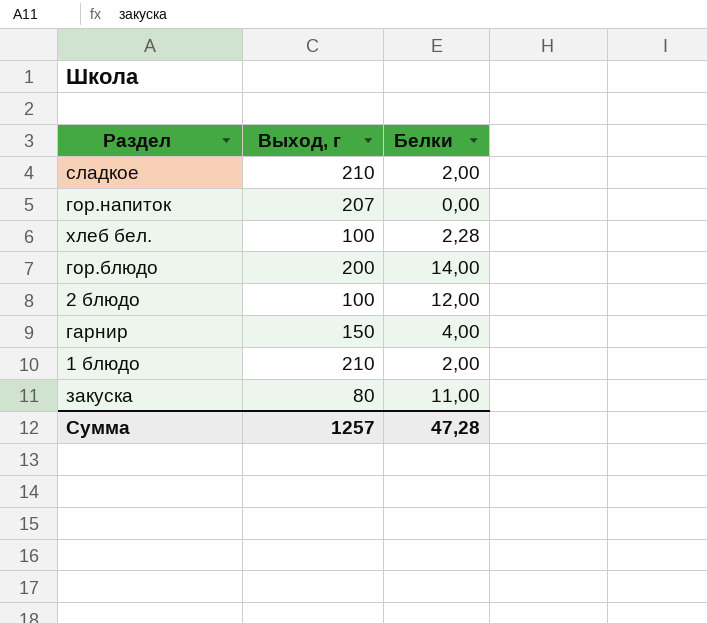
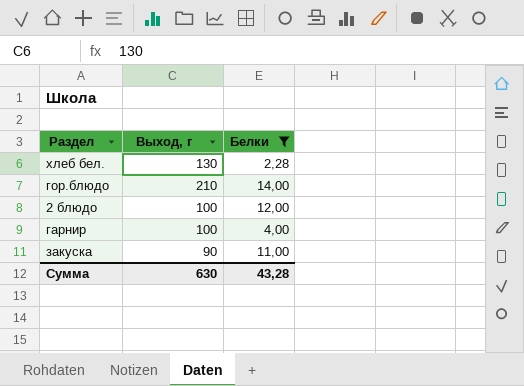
filter: none -> Белки >= 2,28
хлеб бел. | Выход, г: 100 -> 130
гор.блюдо | Выход, г: 200 -> 210
гарнир | Выход, г: 150 -> 100
закуска | Выход, г: 80 -> 90
Сумма | Выход, г: 1257 -> 630
Сумма | Белки: 47,28 -> 43,28

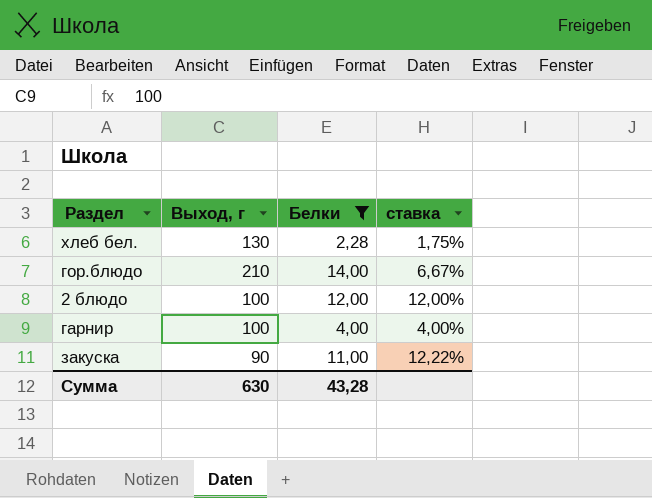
column ставка | formula: none -> [Белки] / [Выход, г]

